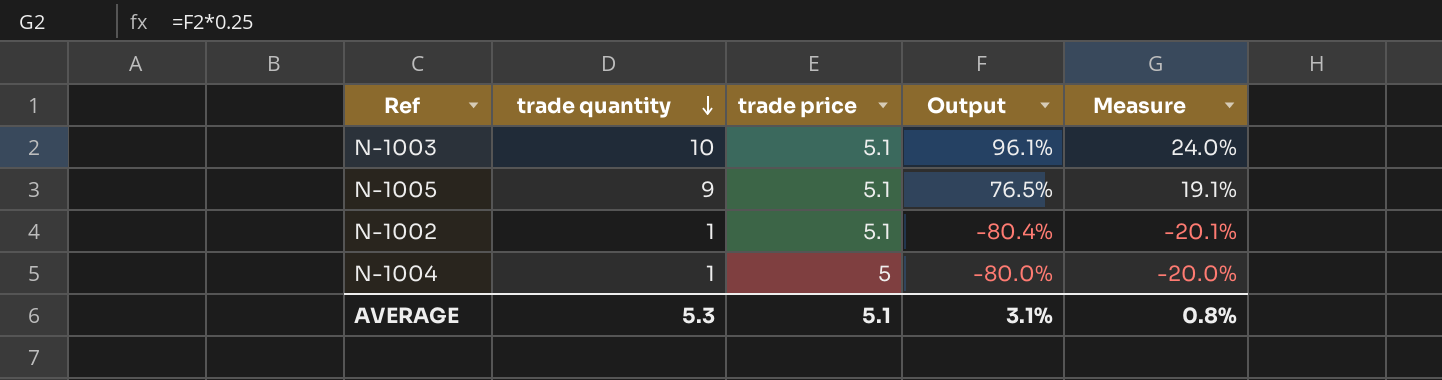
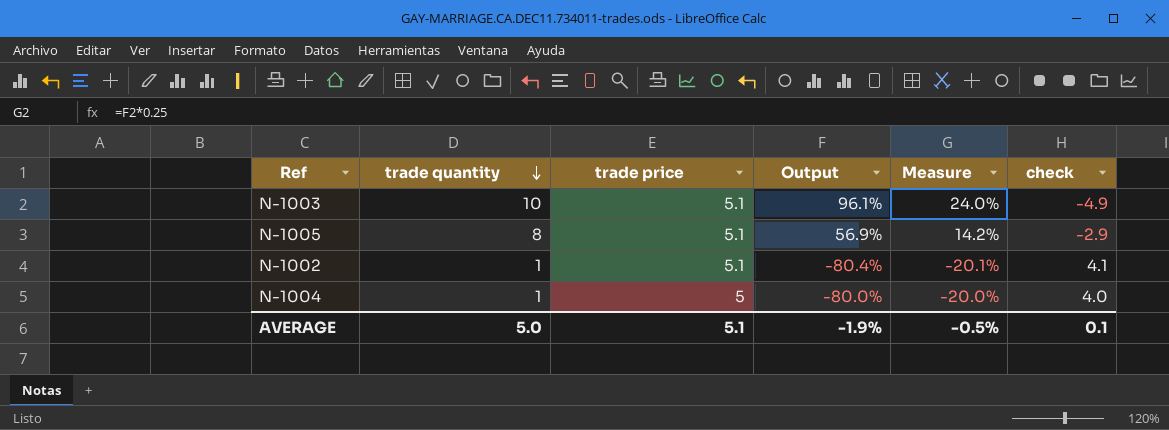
column check | formula: none -> [trade price] - [trade quantity]
N-1005 | trade quantity: 9 -> 8
N-1005 | Output: 76.5% -> 56.9%
N-1005 | Measure: 19.1% -> 14.2%
AVERAGE | trade quantity: 5.3 -> 5.0
AVERAGE | Output: 3.1% -> -1.9%
AVERAGE | Measure: 0.8% -> -0.5%

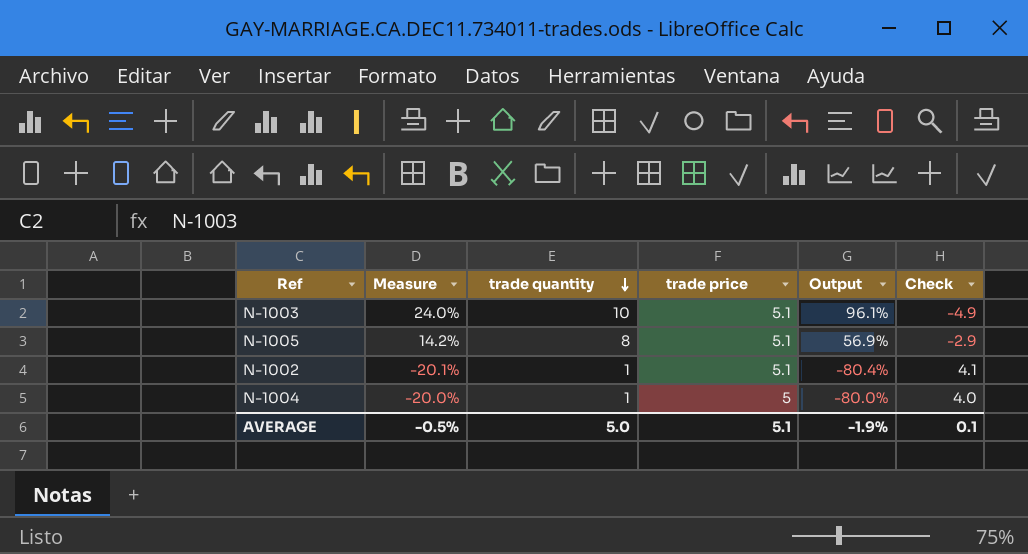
column Measure | position: 5 -> 2
column name: check -> Check

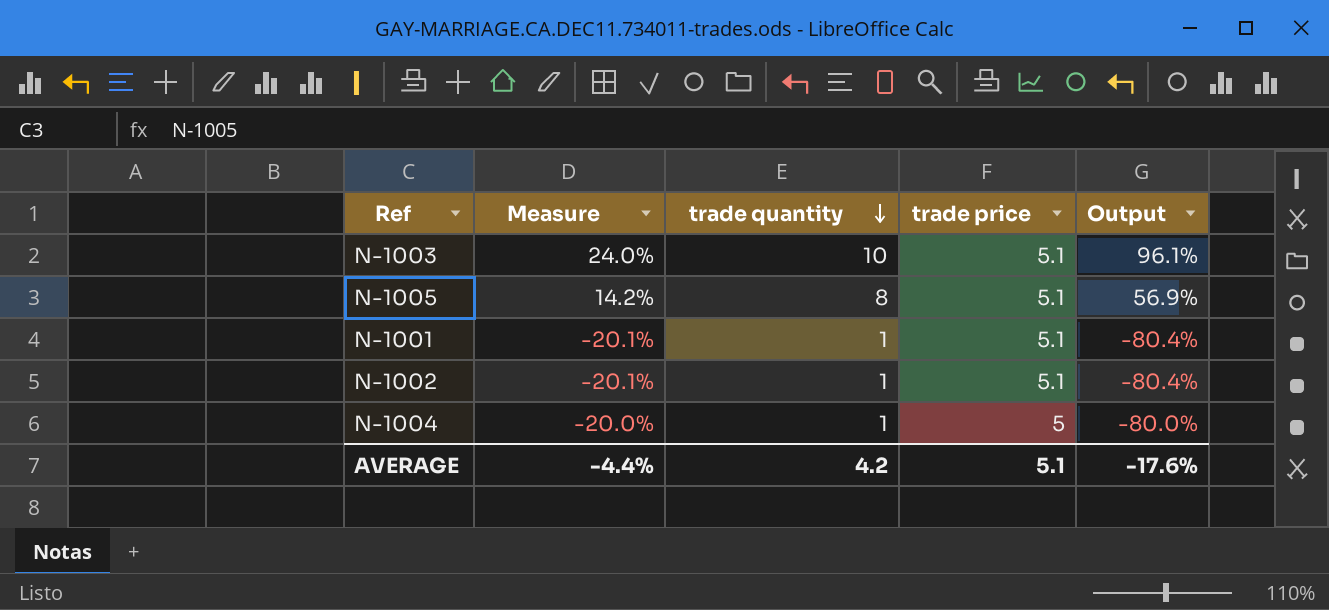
column Check | formula: [trade price] - [trade quantity] -> none
row N-1001: none -> -20.1% | 1 | 5.1 | -80.4%
AVERAGE | Measure: -0.5% -> -4.4%
AVERAGE | trade quantity: 5.0 -> 4.2
AVERAGE | Output: -1.9% -> -17.6%

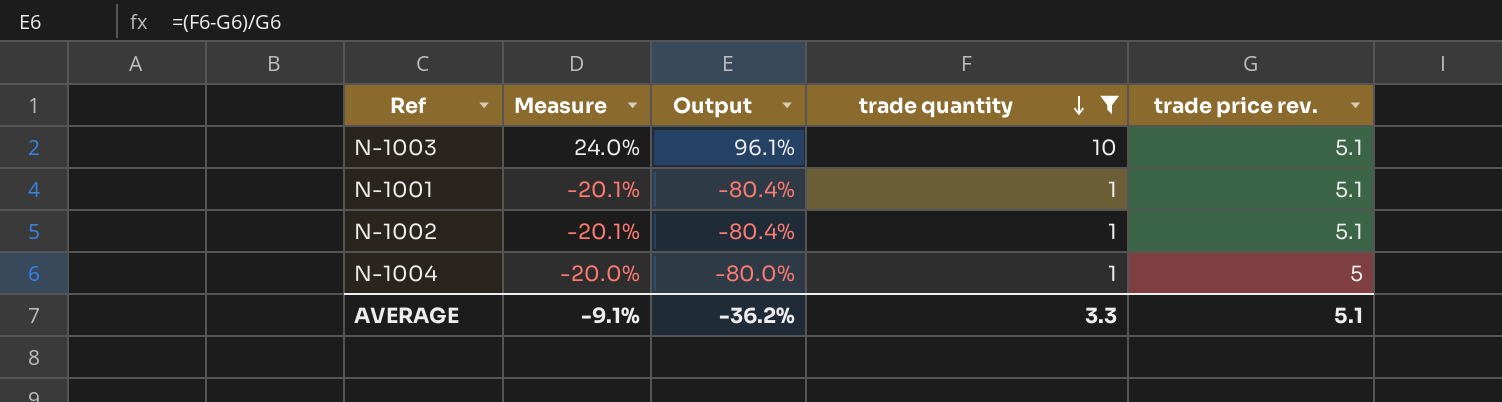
filter: none -> trade quantity != 8
column Output | position: 5 -> 3
column name: trade price -> trade price rev.
AVERAGE | Measure: -4.4% -> -9.1%
AVERAGE | Output: -17.6% -> -36.2%
AVERAGE | trade quantity: 4.2 -> 3.3

